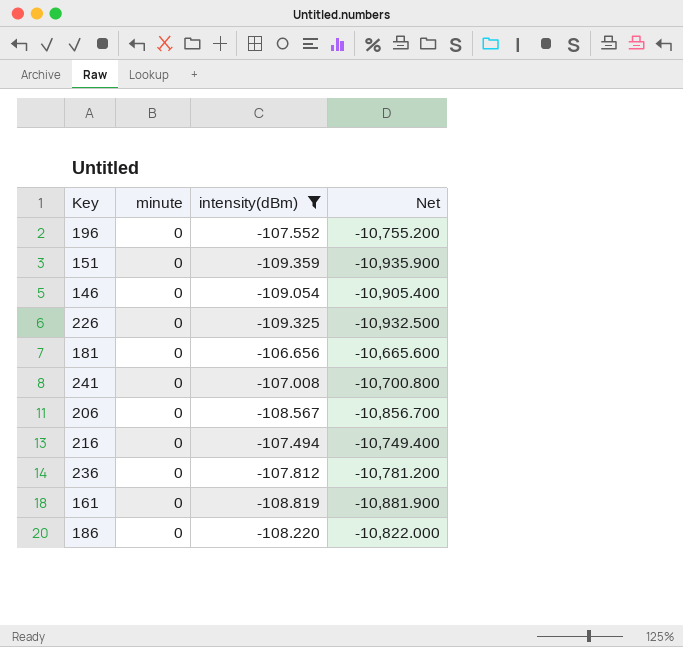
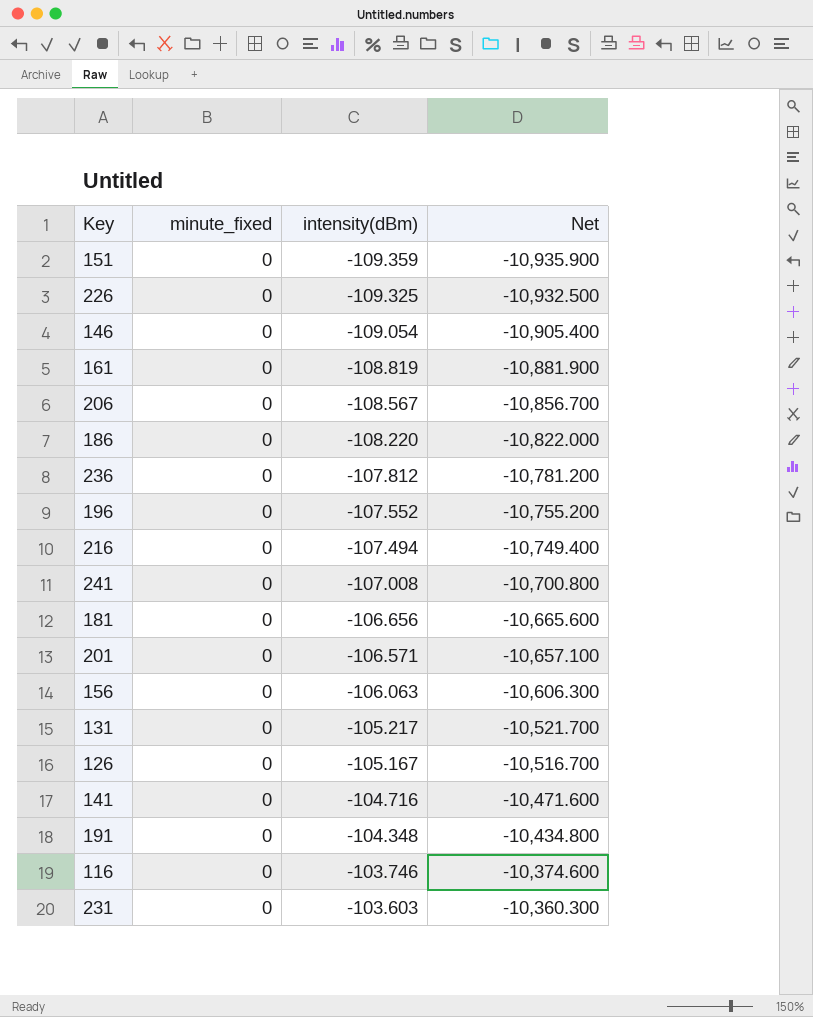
filter: intensity(dBm) <= -106.656 -> none
row order: none -> intensity(dBm) ascending
column name: minute -> minute_fixed

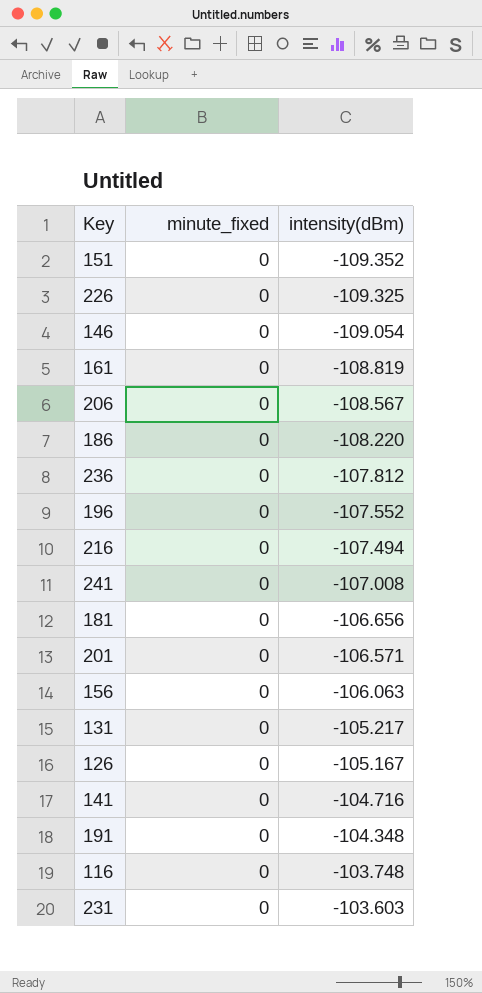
column Net | formula: [intensity(dBm)] * 100 -> none
151 | intensity(dBm): -109.359 -> -109.352
116 | intensity(dBm): -103.746 -> -103.748

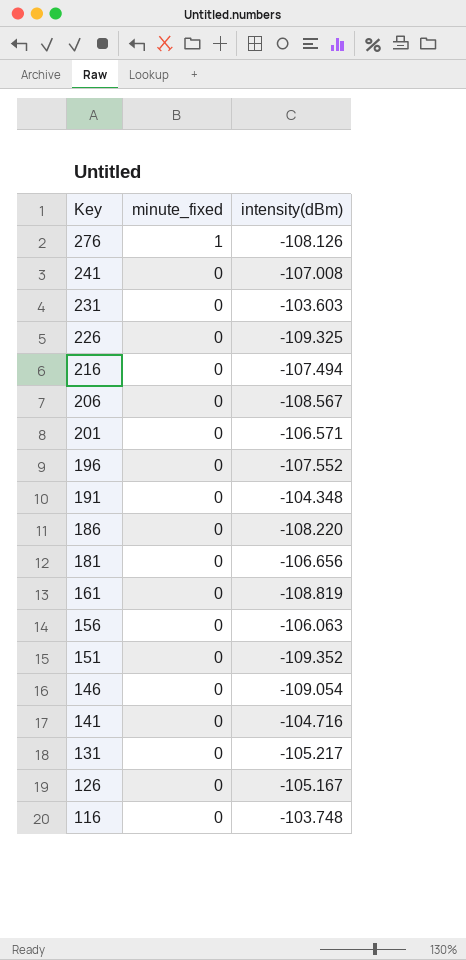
row order: intensity(dBm) ascending -> Key descending
row 236: 0 | -107.812 -> none
row 276: none -> 1 | -108.126

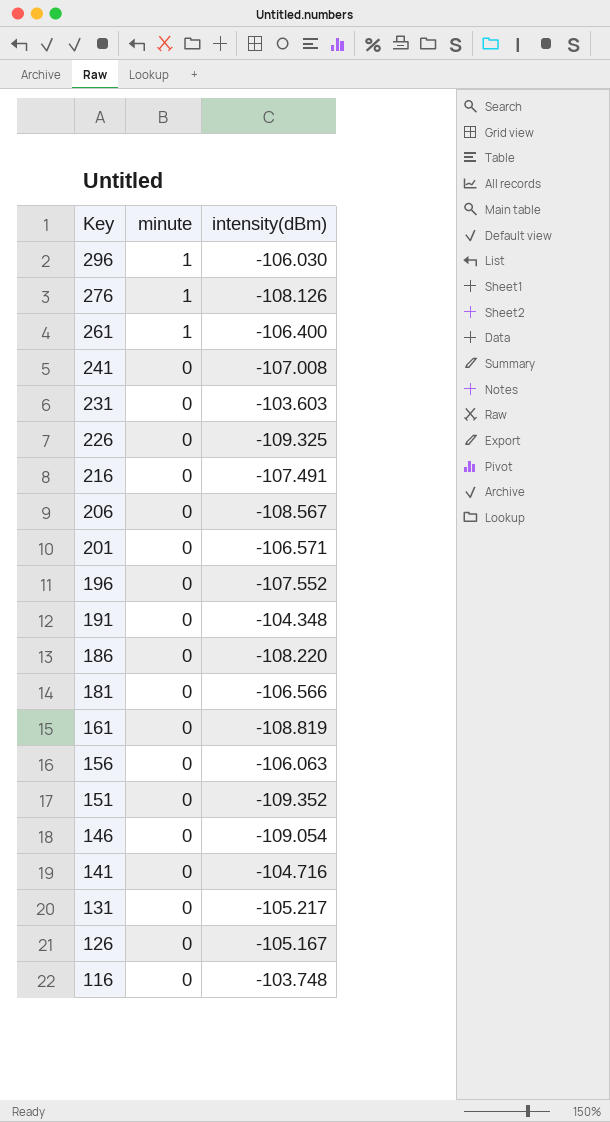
column name: minute_fixed -> minute
row 296: none -> 1 | -106.030
row 261: none -> 1 | -106.400
216 | intensity(dBm): -107.494 -> -107.491
181 | intensity(dBm): -106.656 -> -106.566

